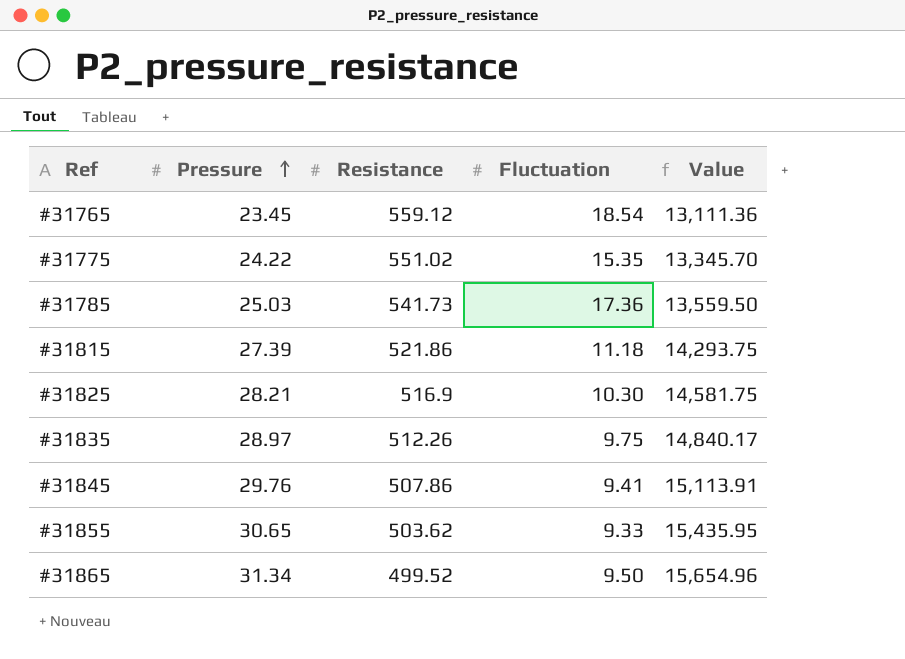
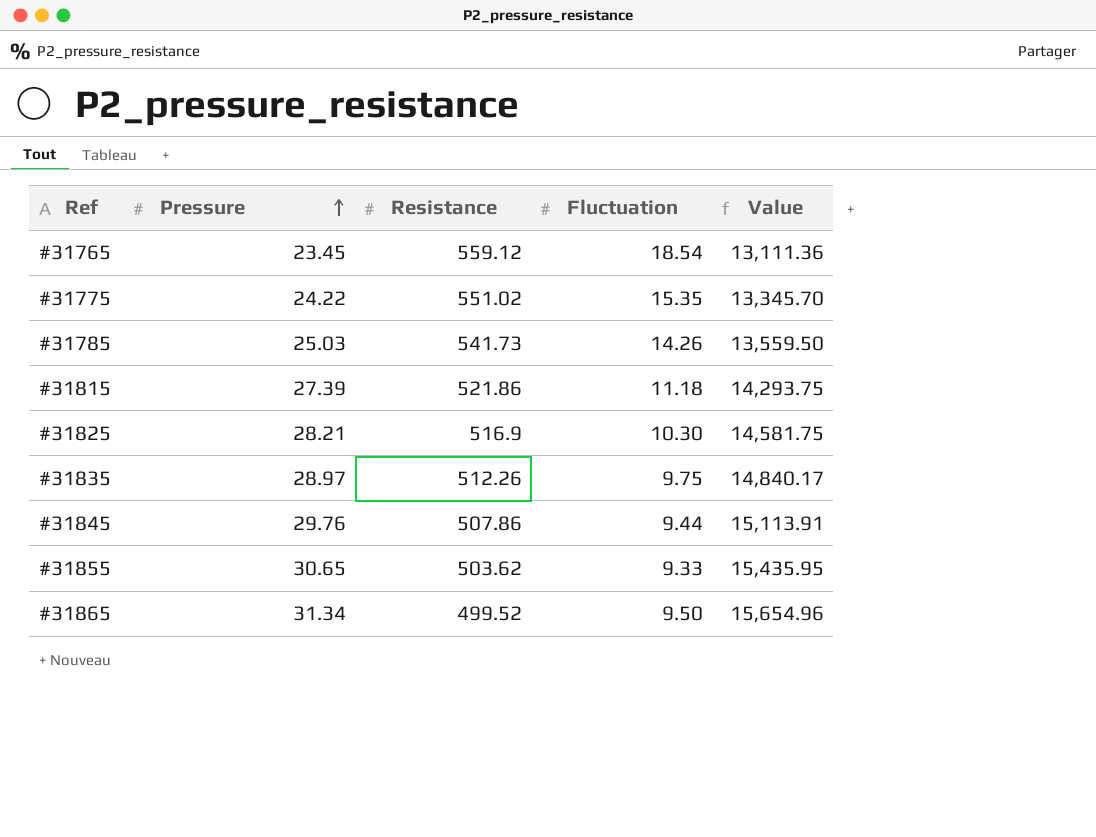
#31785 | Fluctuation: 17.36 -> 14.26
#31845 | Fluctuation: 9.41 -> 9.44

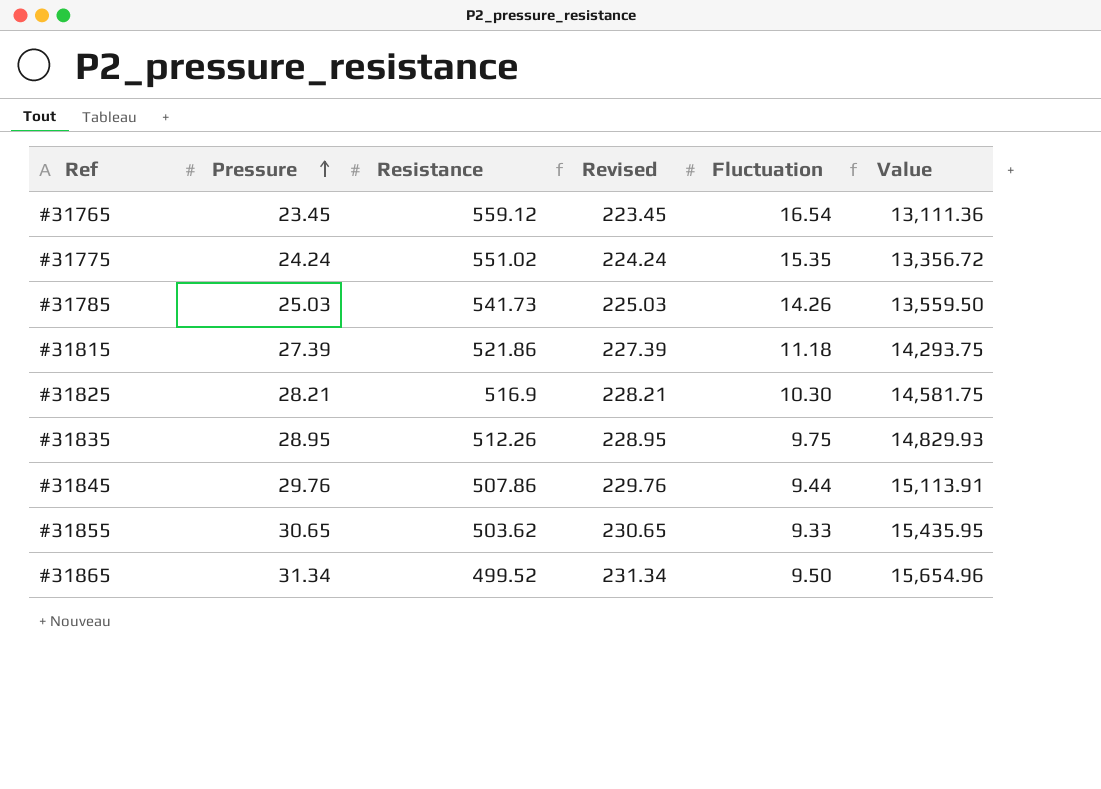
column Revised | formula: none -> [Pressure] + 200
#31765 | Fluctuation: 18.54 -> 16.54
#31775 | Pressure: 24.22 -> 24.24
#31775 | Value: 13,345.70 -> 13,356.72
#31835 | Pressure: 28.97 -> 28.95
#31835 | Value: 14,840.17 -> 14,829.93

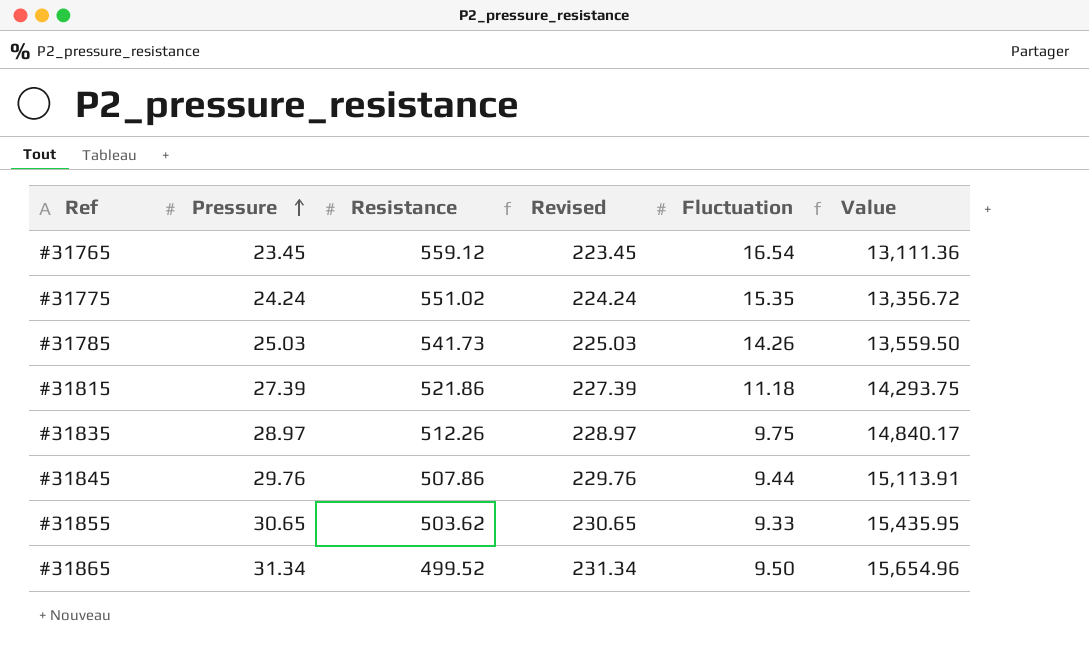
row #31825: 28.21 | 516.9 | 228.21 | 10.30 | 14,581.75 -> none
#31835 | Pressure: 28.95 -> 28.97
#31835 | Revised: 228.95 -> 228.97
#31835 | Value: 14,829.93 -> 14,840.17

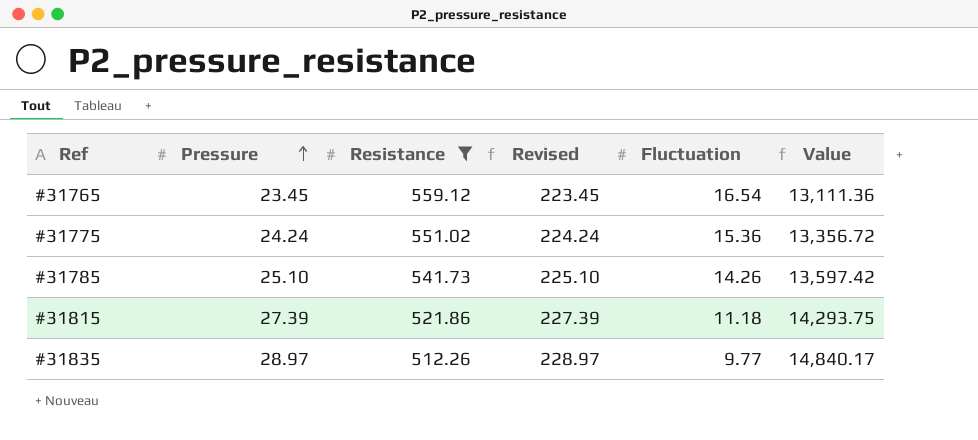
filter: none -> Resistance >= 512.26
#31775 | Fluctuation: 15.35 -> 15.36
#31785 | Pressure: 25.03 -> 25.10
#31785 | Revised: 225.03 -> 225.10
#31785 | Value: 13,559.50 -> 13,597.42
#31835 | Fluctuation: 9.75 -> 9.77

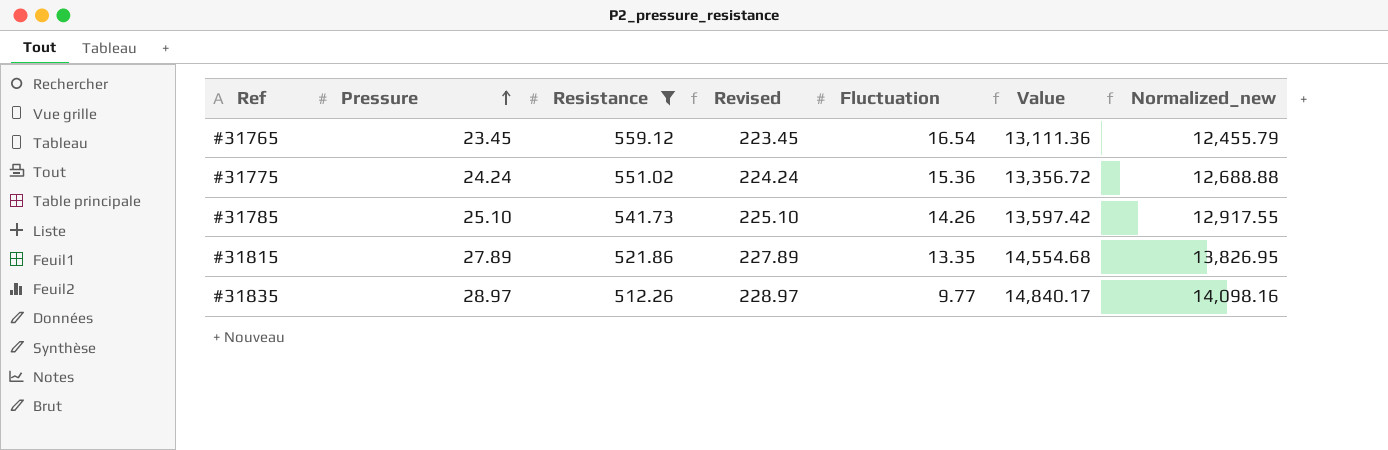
column Normalized_new | formula: none -> [Value] * 0.95
#31815 | Pressure: 27.39 -> 27.89
#31815 | Revised: 227.39 -> 227.89
#31815 | Fluctuation: 11.18 -> 13.35
#31815 | Value: 14,293.75 -> 14,554.68

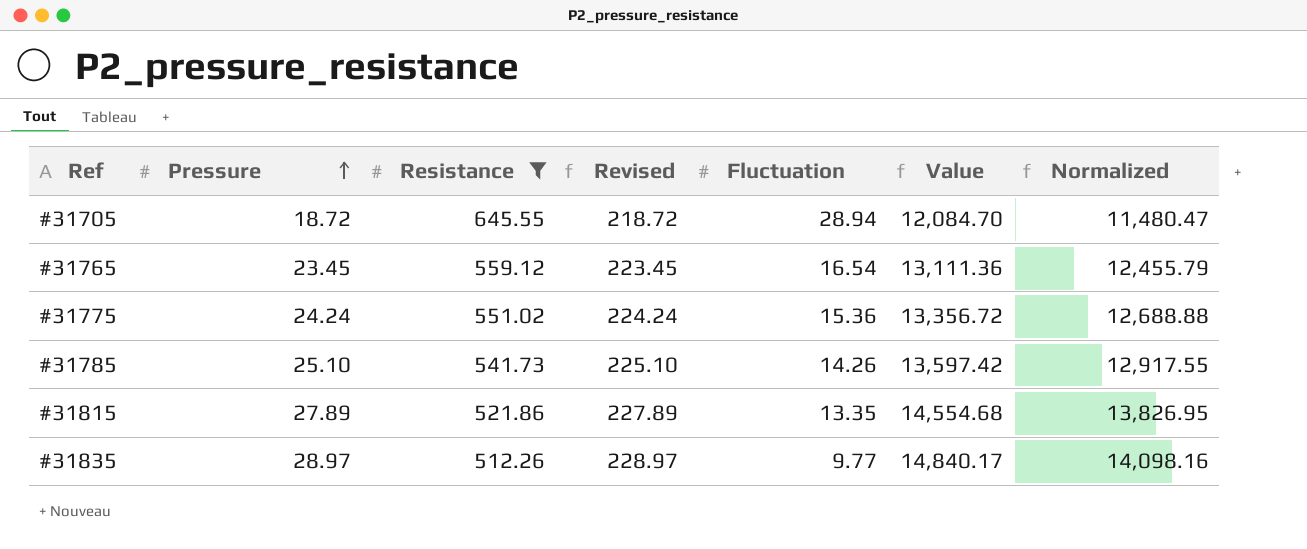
column name: Normalized_new -> Normalized
row #31705: none -> 18.72 | 645.55 | 218.72 | 28.94 | 12,084.70 | 11,480.47

